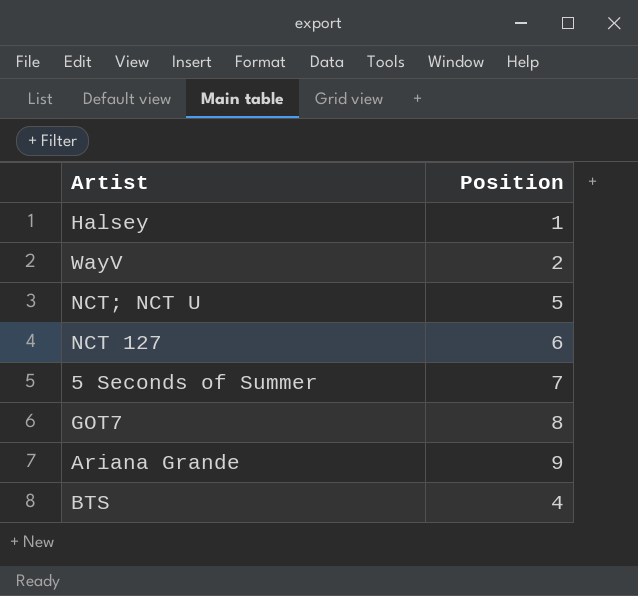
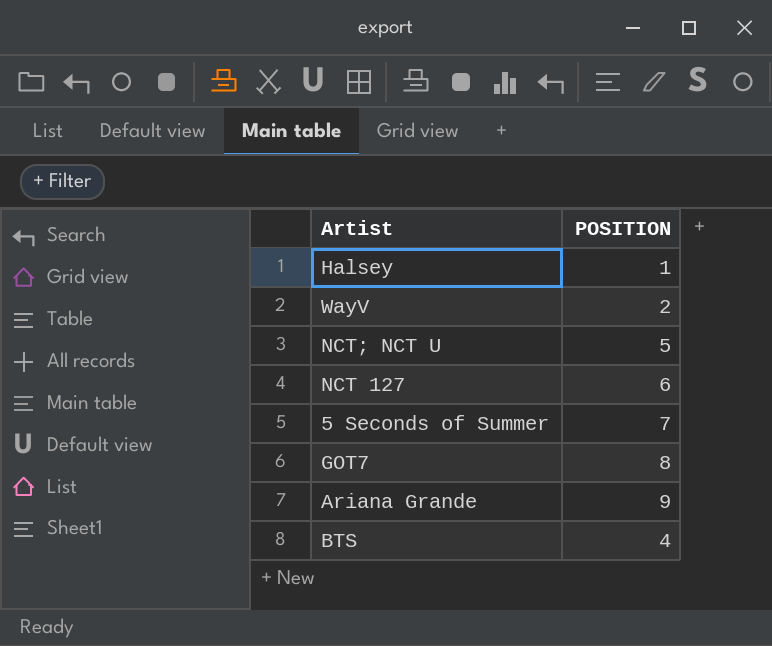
column name: Position -> POSITION

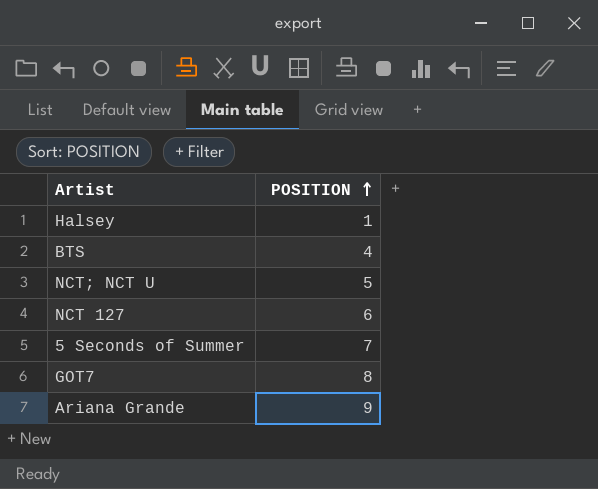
row order: none -> POSITION ascending
row WayV: 2 -> none

